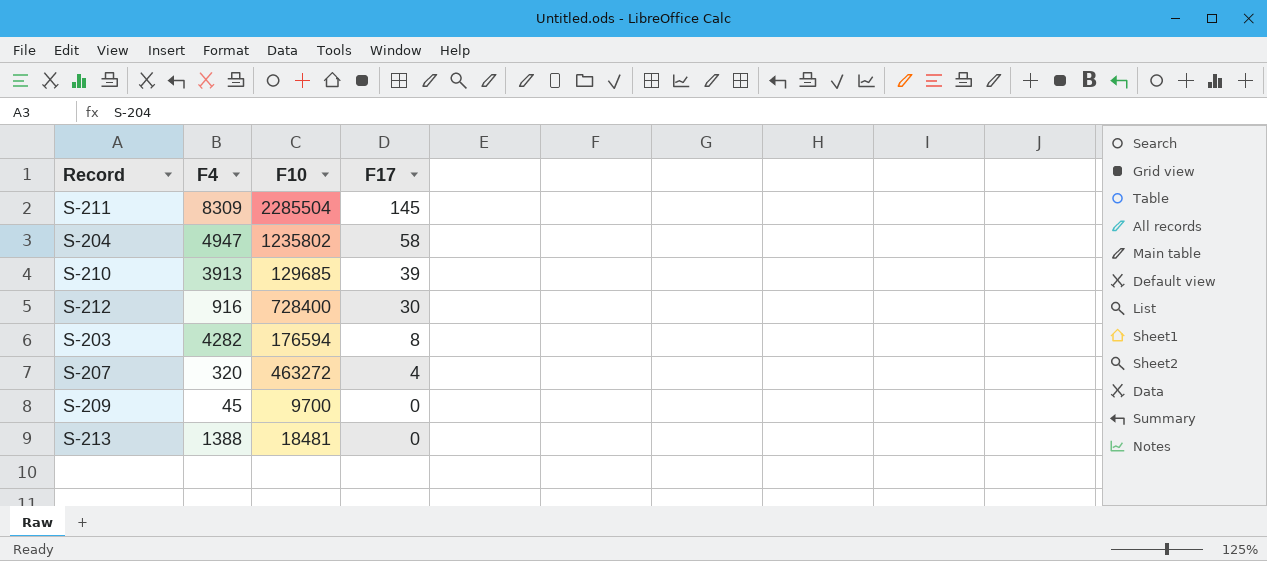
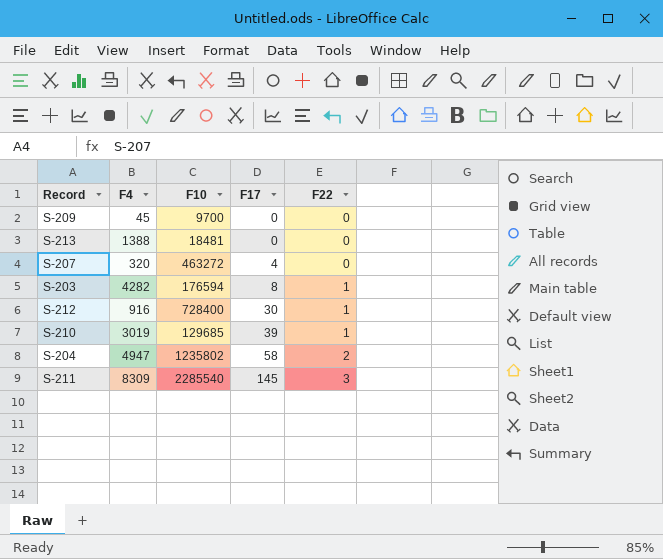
row order: F17 descending -> F17 ascending
column F22 | position: none -> 5
S-210 | F4: 3913 -> 3019
S-211 | F10: 2285504 -> 2285540

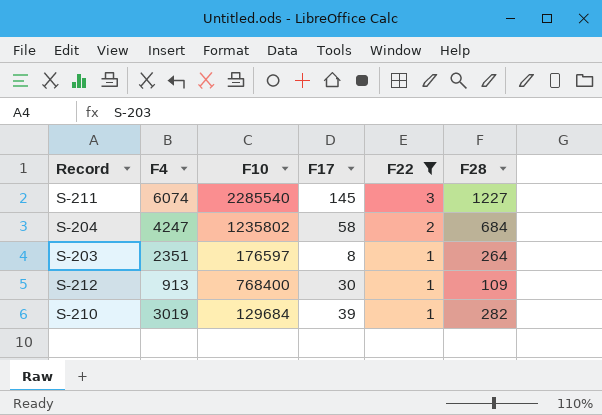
filter: none -> F22 != 0
row order: F17 ascending -> F22 descending
column F28 | position: none -> 6
S-211 | F4: 8309 -> 6074
S-204 | F4: 4947 -> 4247
S-203 | F4: 4282 -> 2351
S-203 | F10: 176594 -> 176597
S-212 | F4: 916 -> 913
S-212 | F10: 728400 -> 768400
S-210 | F10: 129685 -> 129684

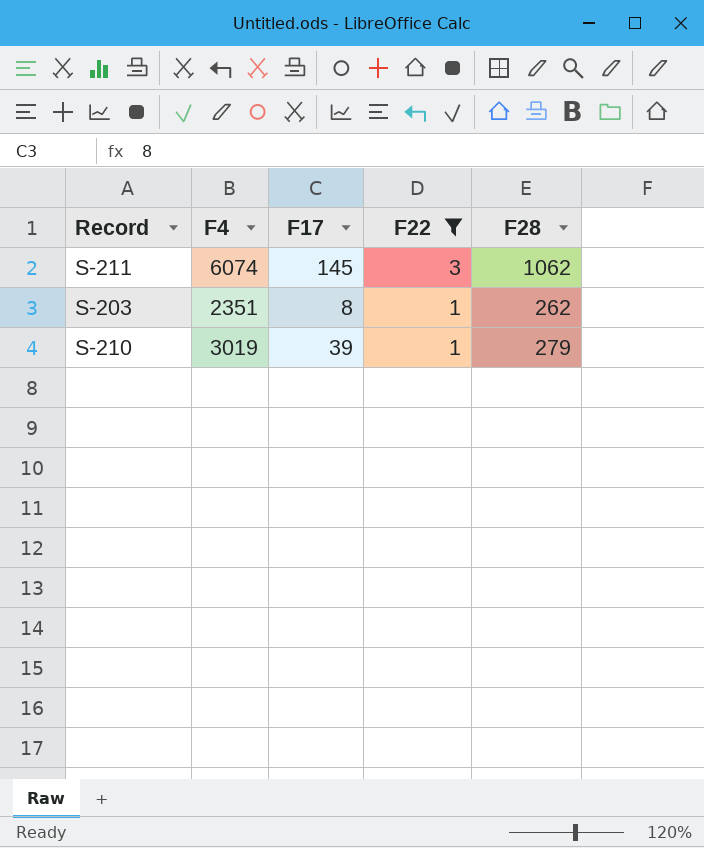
column F10 | position: 3 -> none
row S-204: 4247 | 1235802 | 58 | 2 | 684 -> none
row S-212: 913 | 768400 | 30 | 1 | 109 -> none
S-211 | F28: 1227 -> 1062
S-203 | F28: 264 -> 262
S-210 | F28: 282 -> 279

